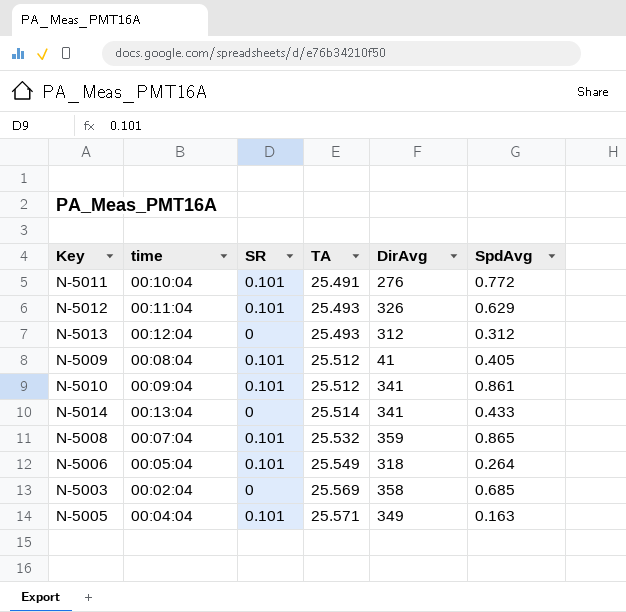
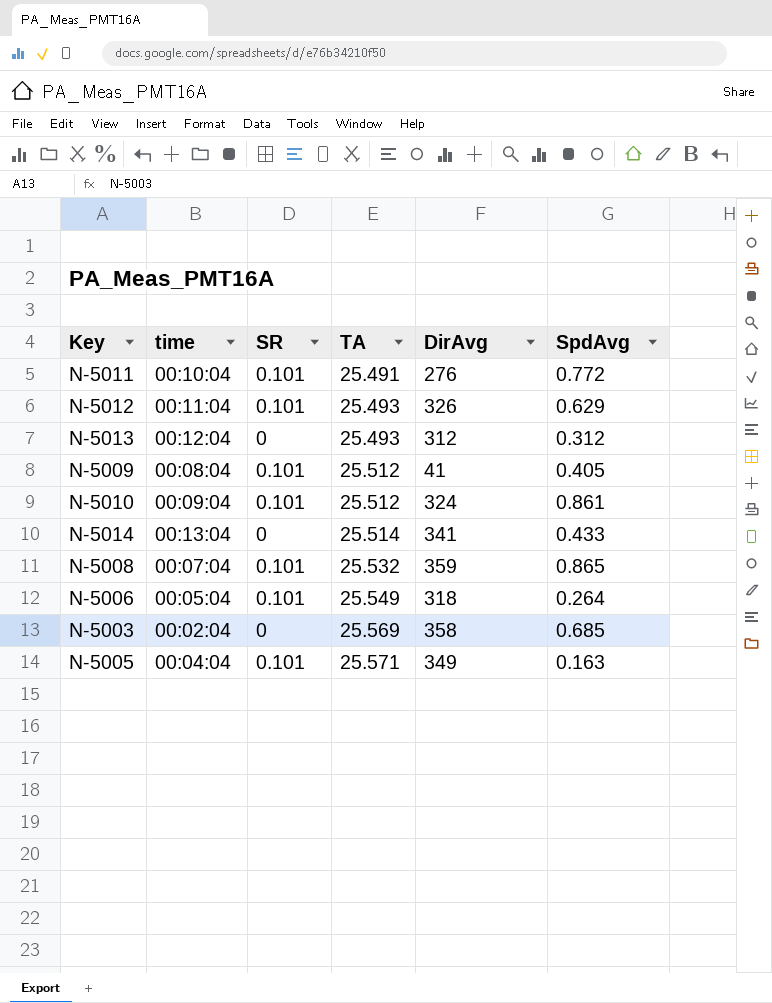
N-5010 | DirAvg: 341 -> 324

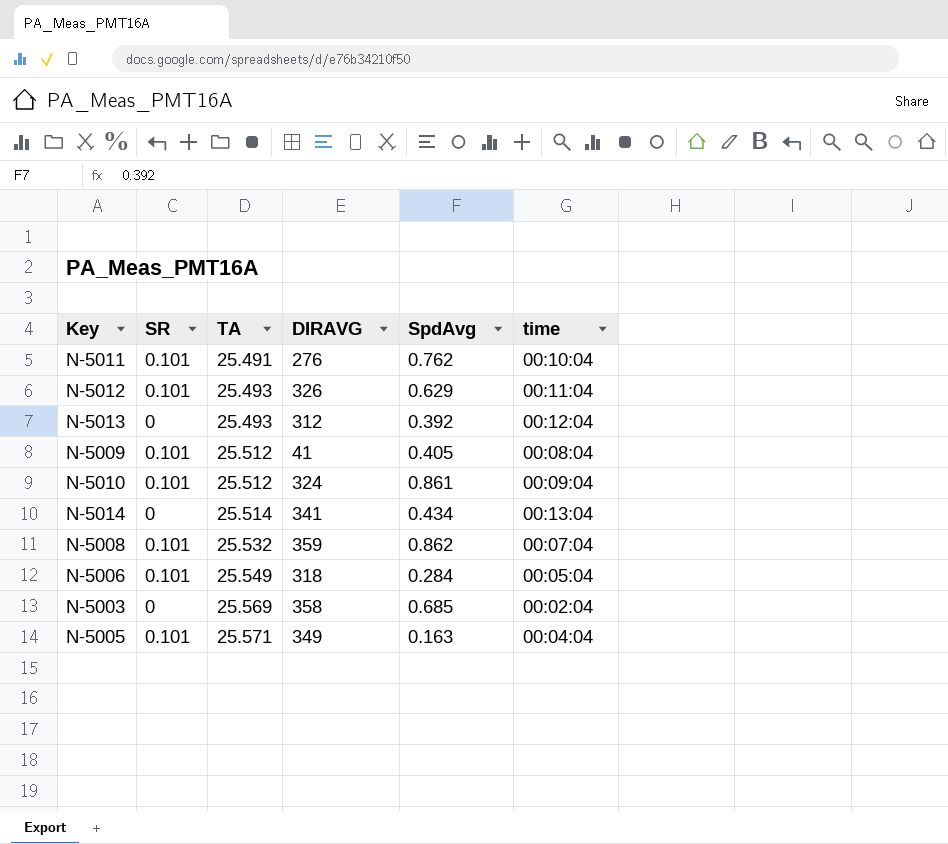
column name: DirAvg -> DIRAVG
column time | position: 2 -> 6
N-5011 | SpdAvg: 0.772 -> 0.762
N-5013 | SpdAvg: 0.312 -> 0.392
N-5014 | SpdAvg: 0.433 -> 0.434
N-5008 | SpdAvg: 0.865 -> 0.862
N-5006 | SpdAvg: 0.264 -> 0.284

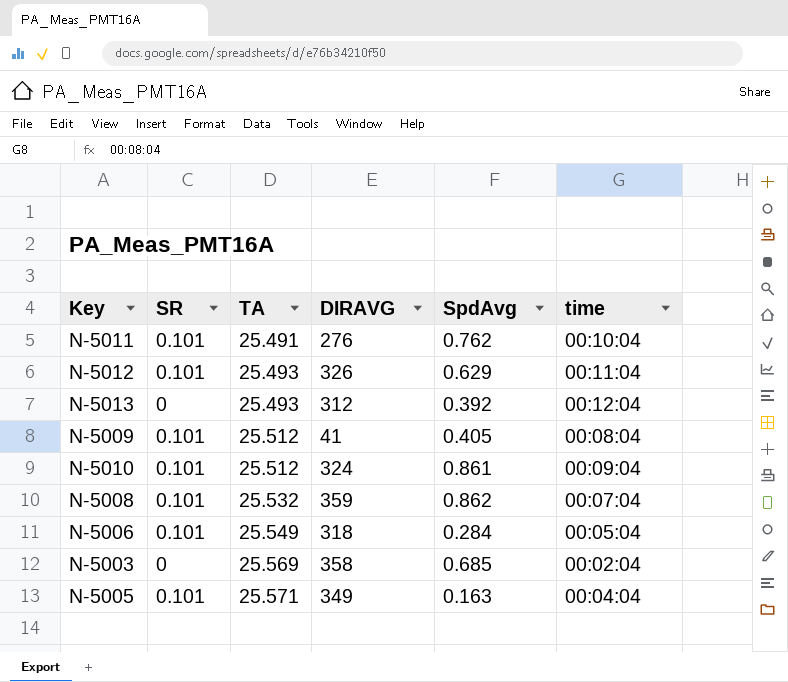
row N-5014: 0 | 25.514 | 341 | 0.434 | 00:13:04 -> none

